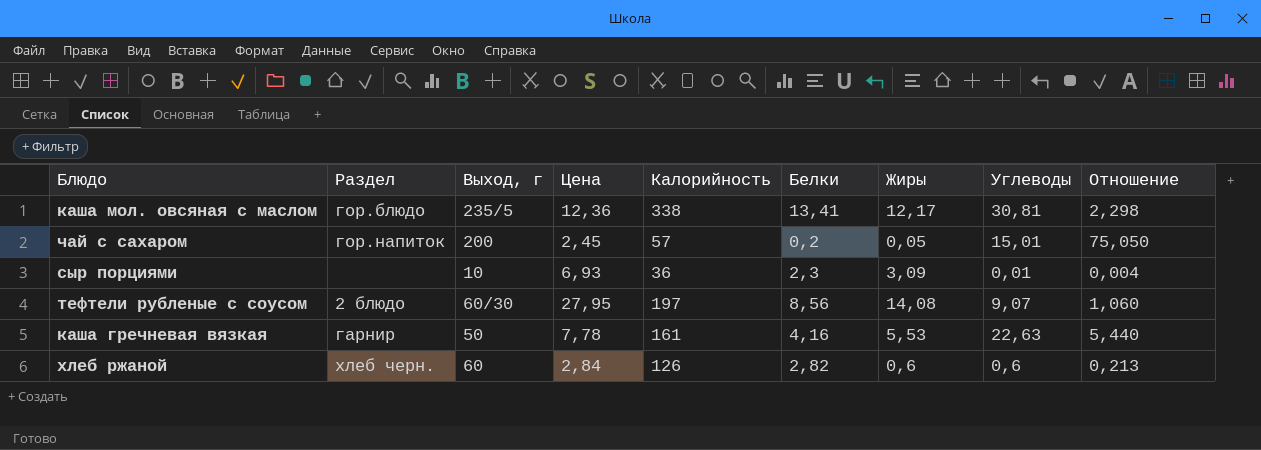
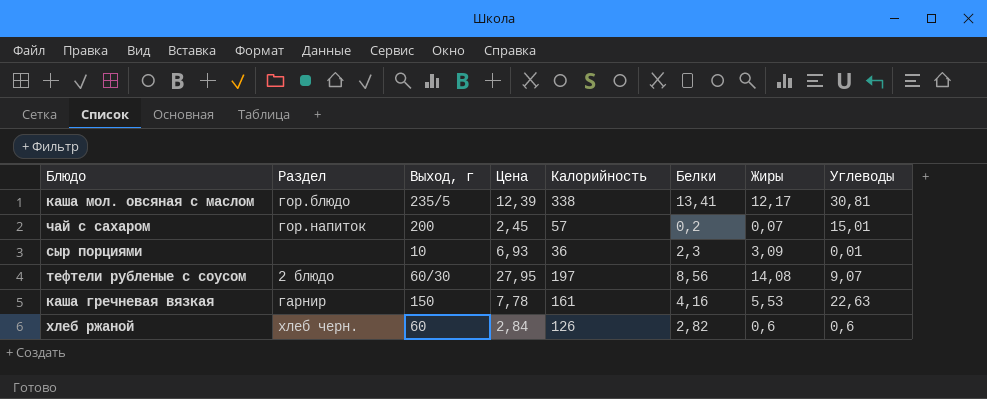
column Отношение | formula: [Углеводы] / [Белки] -> none
каша мол. овсяная с маслом | Цена: 12,36 -> 12,39
чай с сахаром | Жиры: 0,05 -> 0,07
каша гречневая вязкая | Выход, г: 50 -> 150

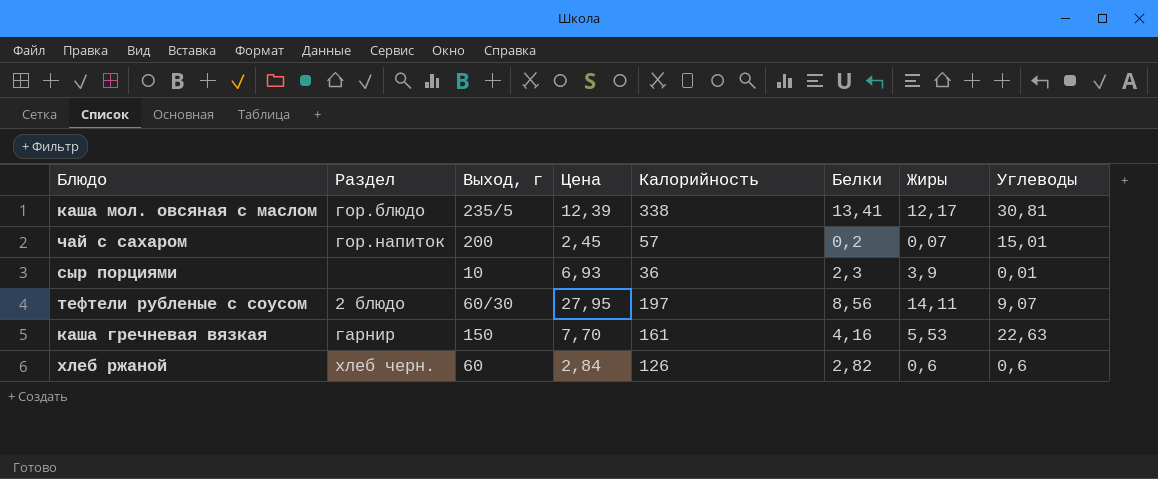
сыр порциями | Жиры: 3,09 -> 3,9
тефтели рубленые с соусом | Жиры: 14,08 -> 14,11
каша гречневая вязкая | Цена: 7,78 -> 7,70

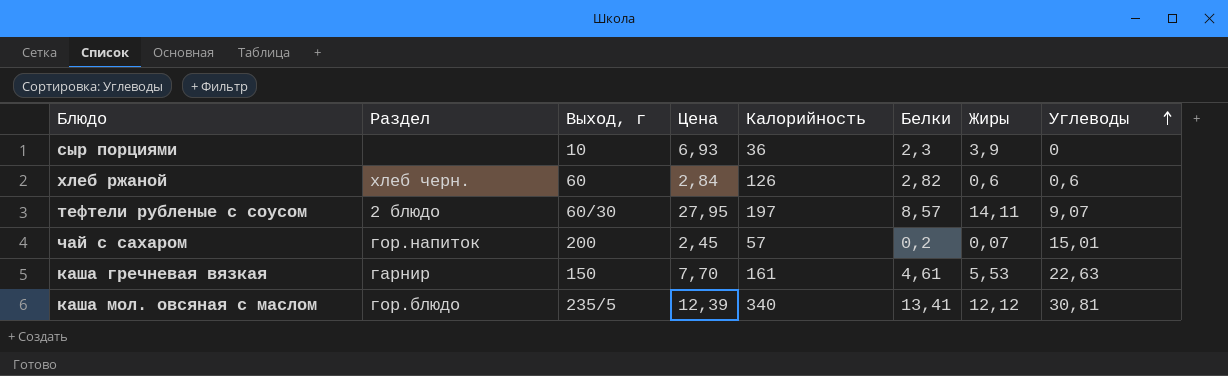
row order: none -> Углеводы ascending
сыр порциями | Углеводы: 0,01 -> 0
тефтели рубленые с соусом | Белки: 8,56 -> 8,57
каша гречневая вязкая | Белки: 4,16 -> 4,61
каша мол. овсяная с маслом | Калорийность: 338 -> 340
каша мол. овсяная с маслом | Жиры: 12,17 -> 12,12

